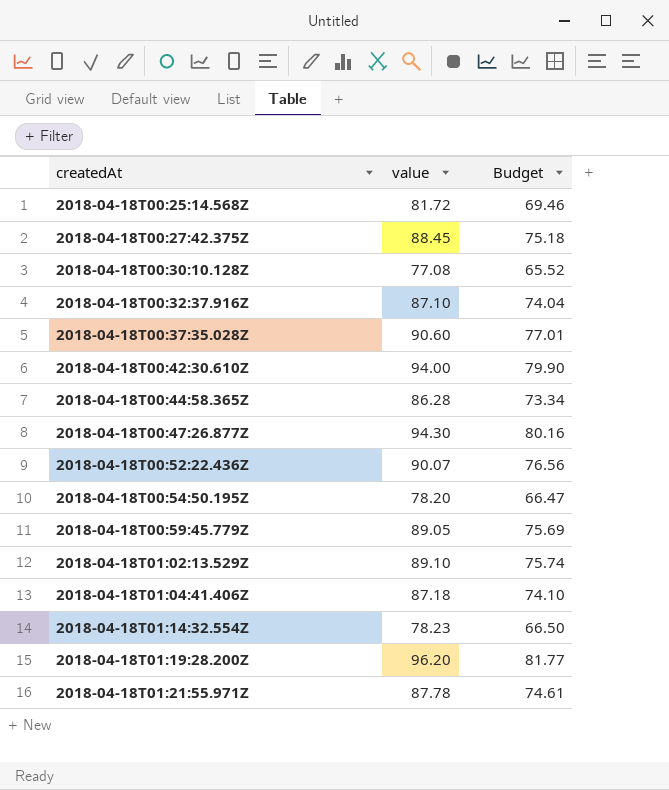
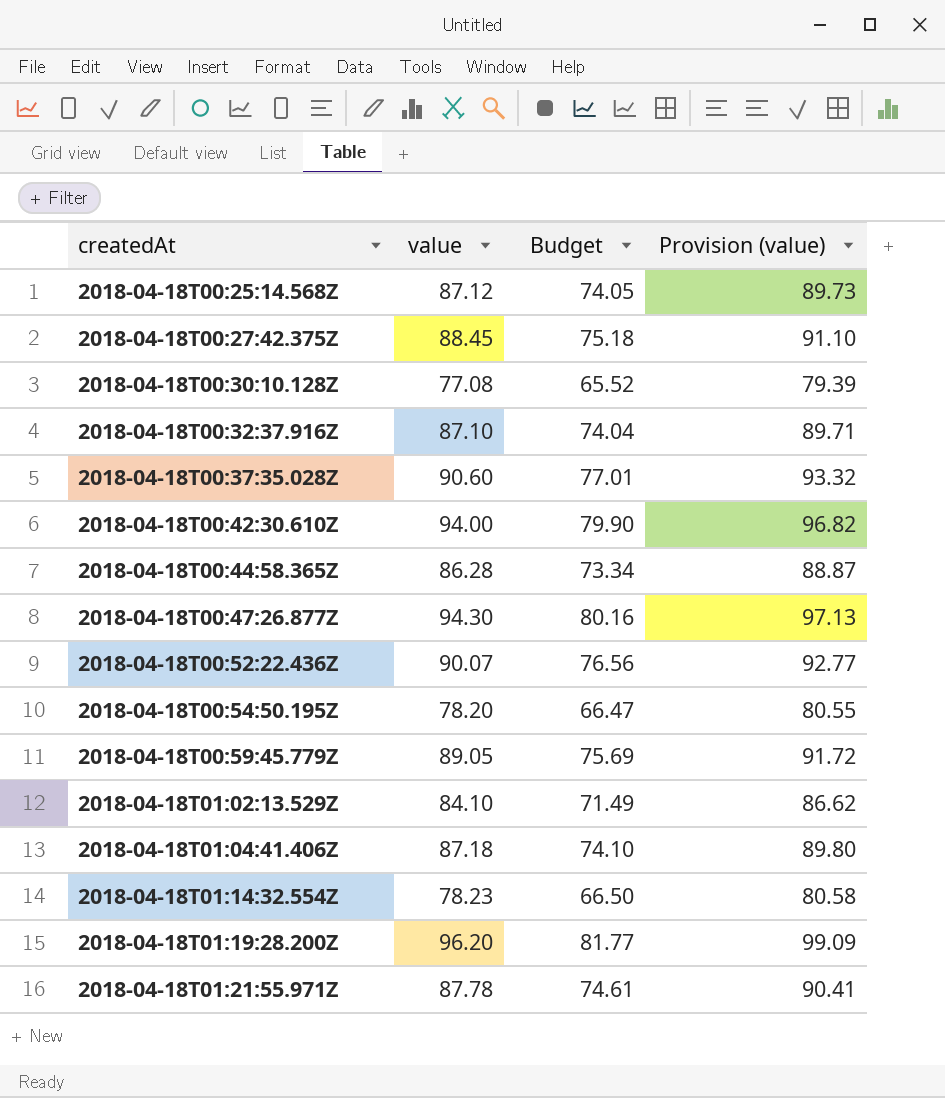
column Provision (value) | formula: none -> [value] * 1.03
2018-04-18T00:25:14.568Z | value: 81.72 -> 87.12
2018-04-18T00:25:14.568Z | Budget: 69.46 -> 74.05
2018-04-18T01:02:13.529Z | value: 89.10 -> 84.10
2018-04-18T01:02:13.529Z | Budget: 75.74 -> 71.49

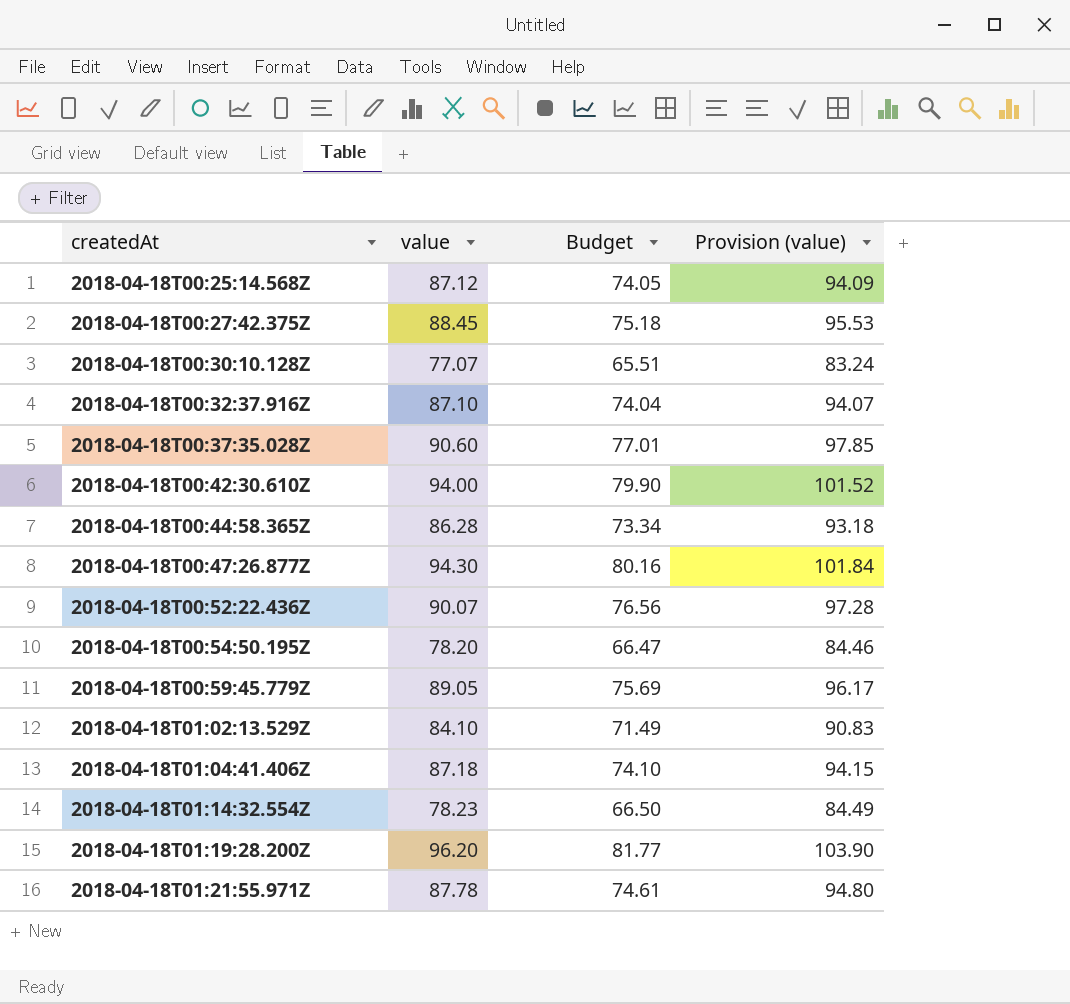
column Provision (value) | formula: [value] * 1.03 -> [value] * 1.08
2018-04-18T00:30:10.128Z | value: 77.08 -> 77.07
2018-04-18T00:30:10.128Z | Budget: 65.52 -> 65.51

